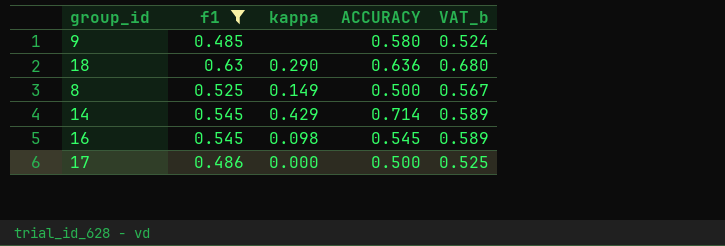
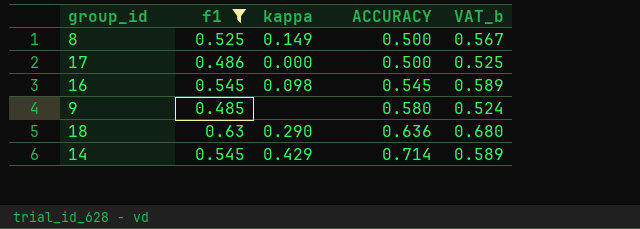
row order: none -> ACCURACY ascending

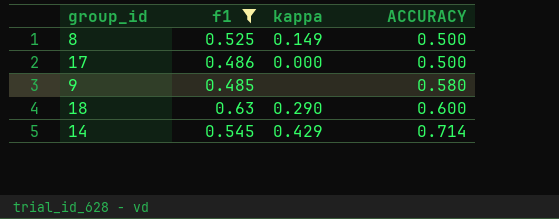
column VAT_b | formula: [f1] * 1.08 -> none
row 16: 0.545 | 0.098 | 0.545 | 0.589 -> none
18 | ACCURACY: 0.636 -> 0.600

